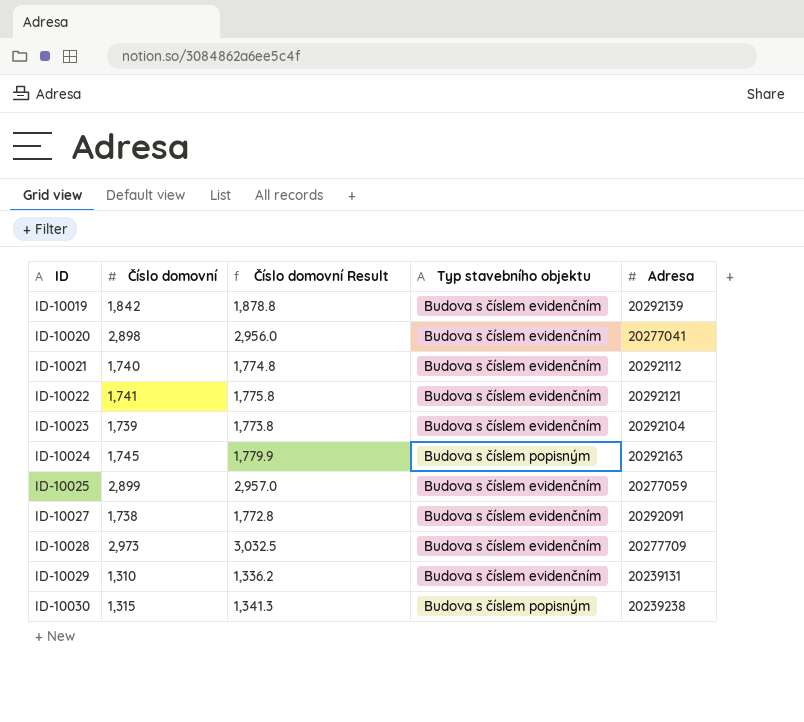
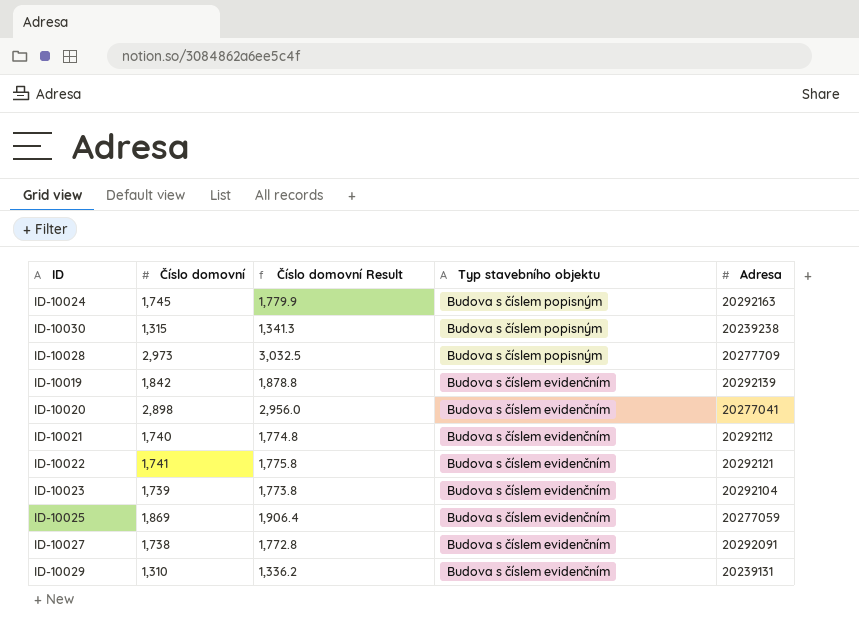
row order: ID ascending -> Typ stavebního objektu descending
ID-10028 | Typ stavebního objektu: Budova s číslem evidenčním -> Budova s číslem popisným
ID-10025 | Číslo domovní: 2,899 -> 1,869
ID-10025 | Číslo domovní Result: 2,957.0 -> 1,906.4

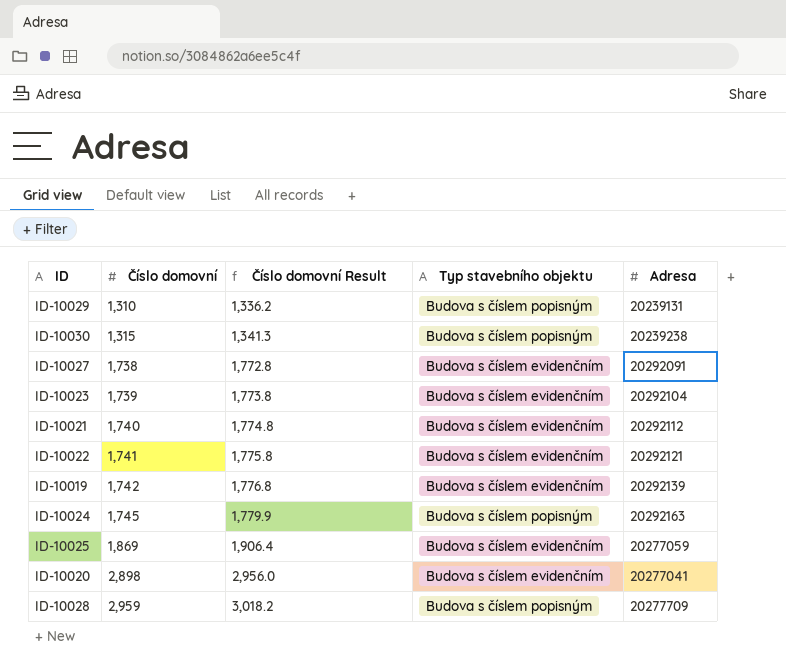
row order: Typ stavebního objektu descending -> Číslo domovní ascending
ID-10029 | Typ stavebního objektu: Budova s číslem evidenčním -> Budova s číslem popisným
ID-10019 | Číslo domovní: 1,842 -> 1,742
ID-10019 | Číslo domovní Result: 1,878.8 -> 1,776.8
ID-10028 | Číslo domovní: 2,973 -> 2,959
ID-10028 | Číslo domovní Result: 3,032.5 -> 3,018.2

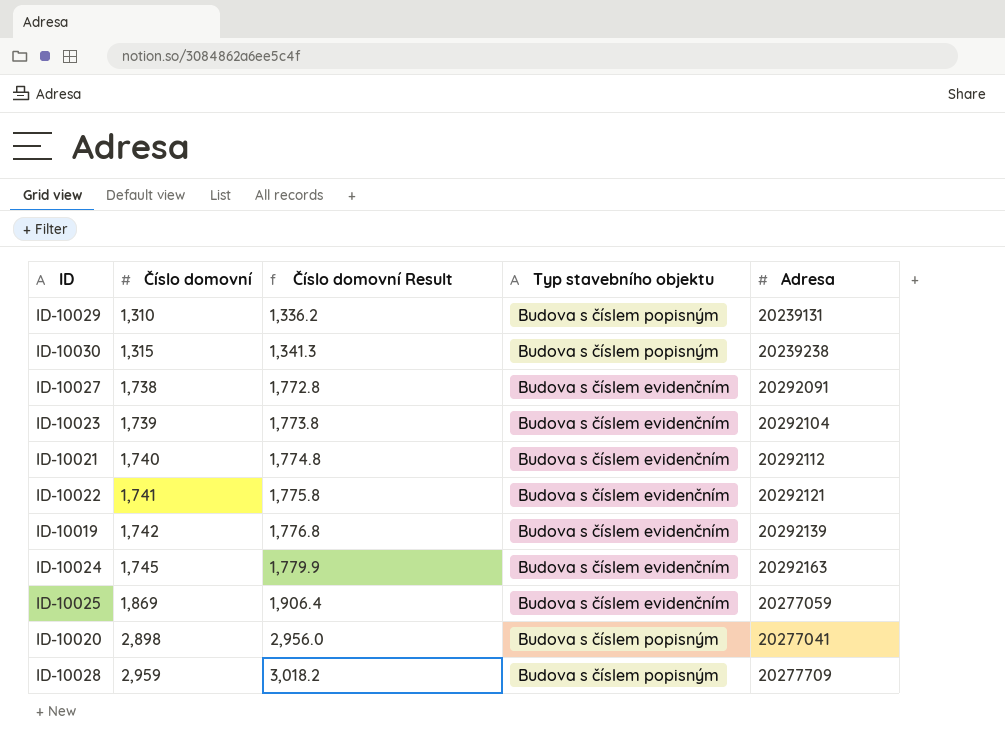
ID-10024 | Typ stavebního objektu: Budova s číslem popisným -> Budova s číslem evidenčním
ID-10020 | Typ stavebního objektu: Budova s číslem evidenčním -> Budova s číslem popisným

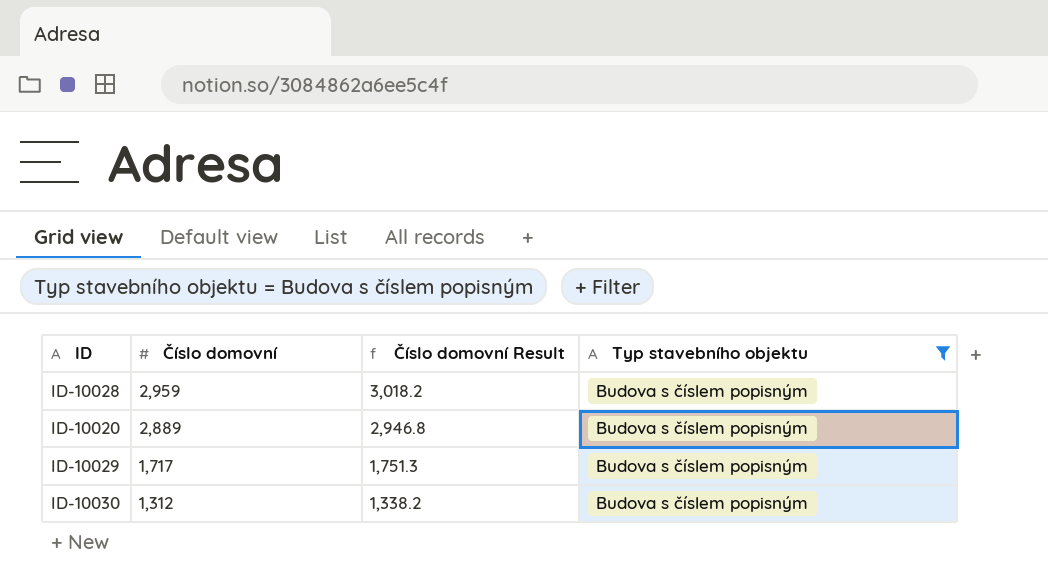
filter: none -> Typ stavebního objektu = Budova s číslem popisným
row order: Číslo domovní ascending -> Číslo domovní descending
column Adresa | position: 5 -> none
ID-10020 | Číslo domovní: 2,898 -> 2,889
ID-10020 | Číslo domovní Result: 2,956.0 -> 2,946.8
ID-10029 | Číslo domovní: 1,310 -> 1,717
ID-10029 | Číslo domovní Result: 1,336.2 -> 1,751.3
ID-10030 | Číslo domovní: 1,315 -> 1,312
ID-10030 | Číslo domovní Result: 1,341.3 -> 1,338.2

